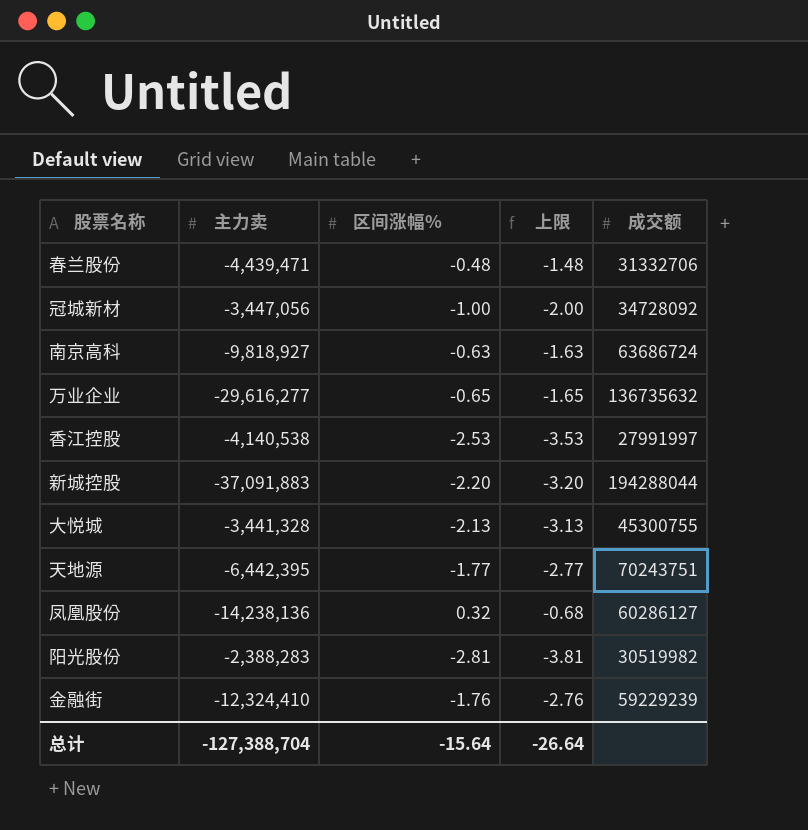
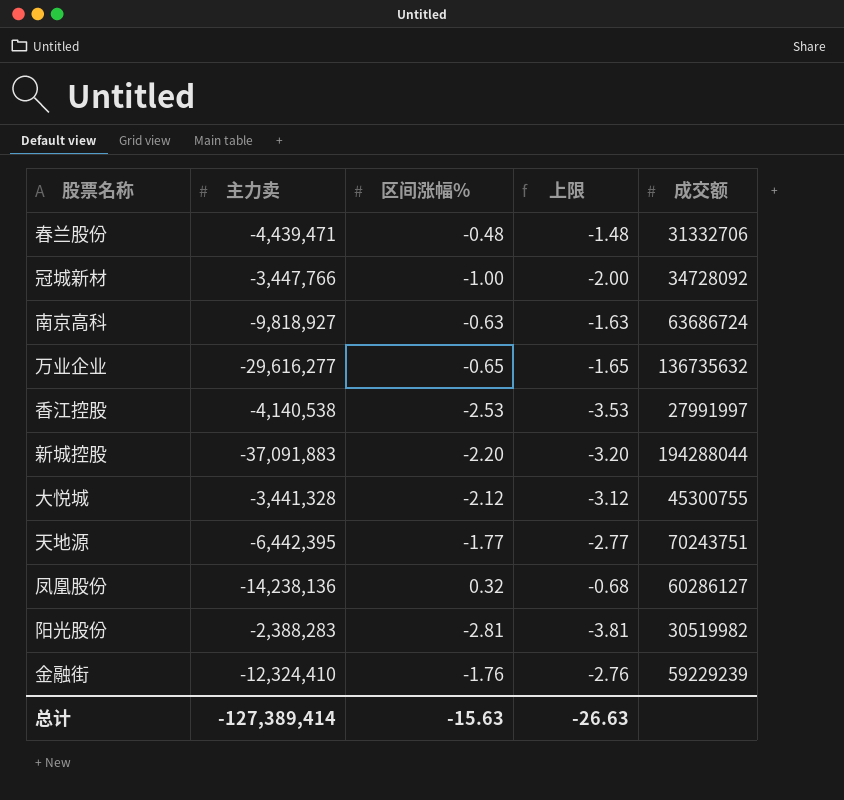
冠城新材 | 主力卖: -3,447,056 -> -3,447,766
大悦城 | 区间涨幅%: -2.13 -> -2.12
大悦城 | 上限: -3.13 -> -3.12
总计 | 主力卖: -127,388,704 -> -127,389,414
总计 | 区间涨幅%: -15.64 -> -15.63
总计 | 上限: -26.64 -> -26.63

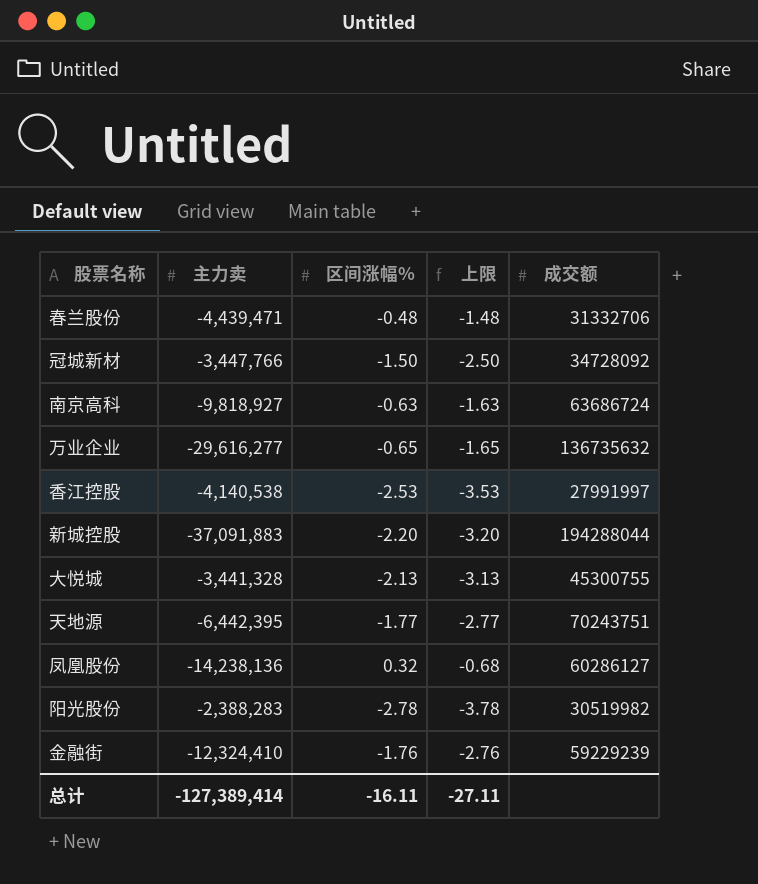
冠城新材 | 区间涨幅%: -1.00 -> -1.50
冠城新材 | 上限: -2.00 -> -2.50
大悦城 | 区间涨幅%: -2.12 -> -2.13
大悦城 | 上限: -3.12 -> -3.13
阳光股份 | 区间涨幅%: -2.81 -> -2.78
阳光股份 | 上限: -3.81 -> -3.78
总计 | 区间涨幅%: -15.63 -> -16.11
总计 | 上限: -26.63 -> -27.11

